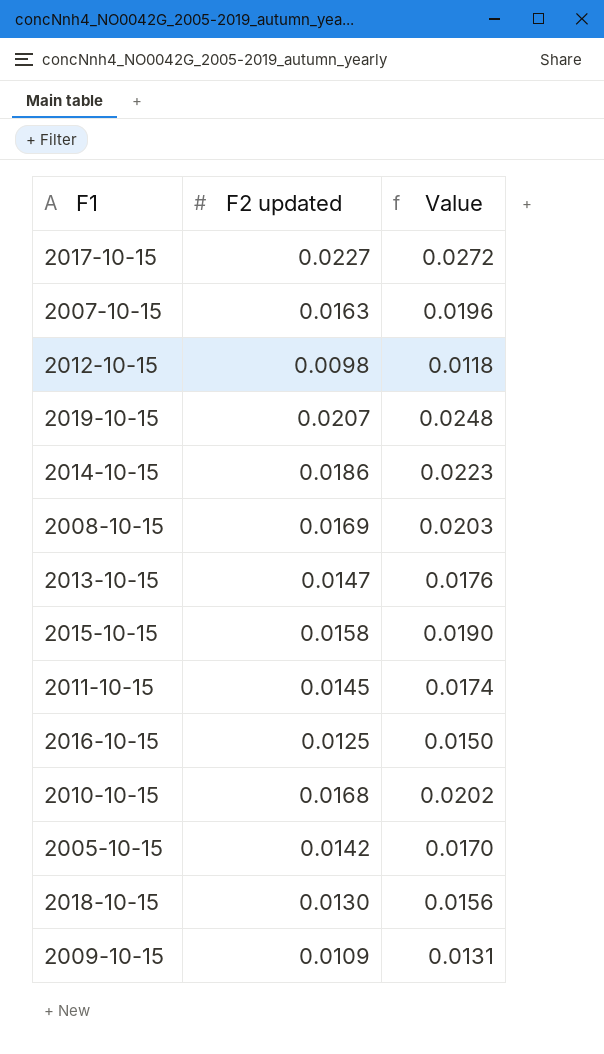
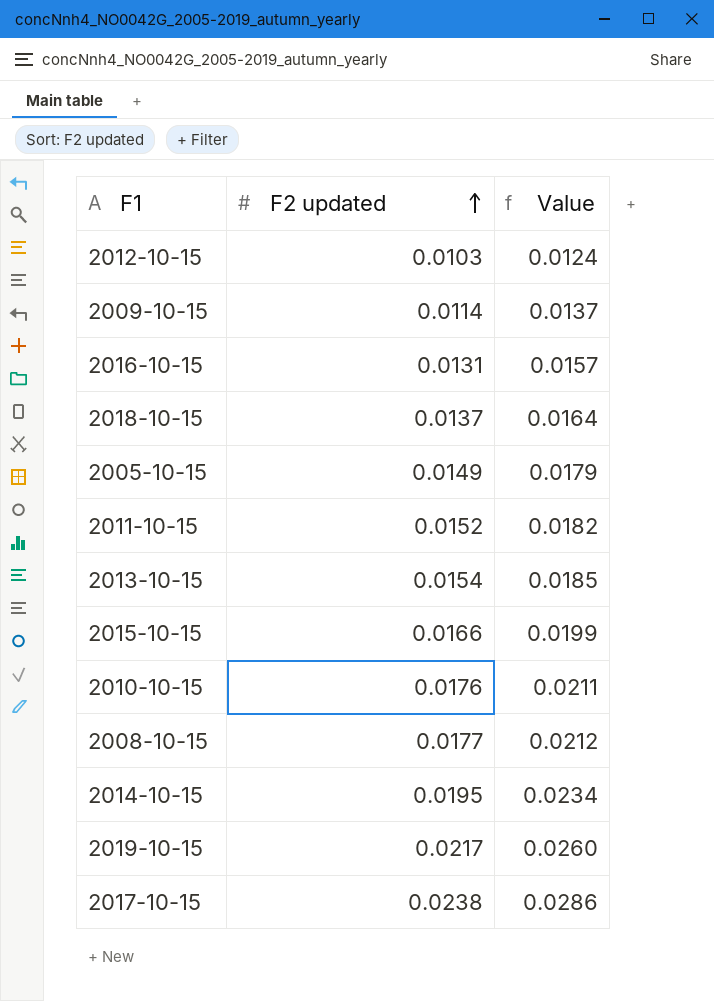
row order: none -> F2 updated ascending
row 2007-10-15: 0.0163 | 0.0196 -> none
2012-10-15 | F2 updated: 0.0098 -> 0.0103
2012-10-15 | Value: 0.0118 -> 0.0124
2009-10-15 | F2 updated: 0.0109 -> 0.0114
2009-10-15 | Value: 0.0131 -> 0.0137
2016-10-15 | F2 updated: 0.0125 -> 0.0131
2016-10-15 | Value: 0.0150 -> 0.0157
2018-10-15 | F2 updated: 0.0130 -> 0.0137
2018-10-15 | Value: 0.0156 -> 0.0164
2005-10-15 | F2 updated: 0.0142 -> 0.0149
2005-10-15 | Value: 0.0170 -> 0.0179
2011-10-15 | F2 updated: 0.0145 -> 0.0152
2011-10-15 | Value: 0.0174 -> 0.0182
2013-10-15 | F2 updated: 0.0147 -> 0.0154
2013-10-15 | Value: 0.0176 -> 0.0185
2015-10-15 | F2 updated: 0.0158 -> 0.0166
2015-10-15 | Value: 0.0190 -> 0.0199
2010-10-15 | F2 updated: 0.0168 -> 0.0176
2010-10-15 | Value: 0.0202 -> 0.0211
2008-10-15 | F2 updated: 0.0169 -> 0.0177
2008-10-15 | Value: 0.0203 -> 0.0212
2014-10-15 | F2 updated: 0.0186 -> 0.0195
2014-10-15 | Value: 0.0223 -> 0.0234
2019-10-15 | F2 updated: 0.0207 -> 0.0217
2019-10-15 | Value: 0.0248 -> 0.0260
2017-10-15 | F2 updated: 0.0227 -> 0.0238
2017-10-15 | Value: 0.0272 -> 0.0286

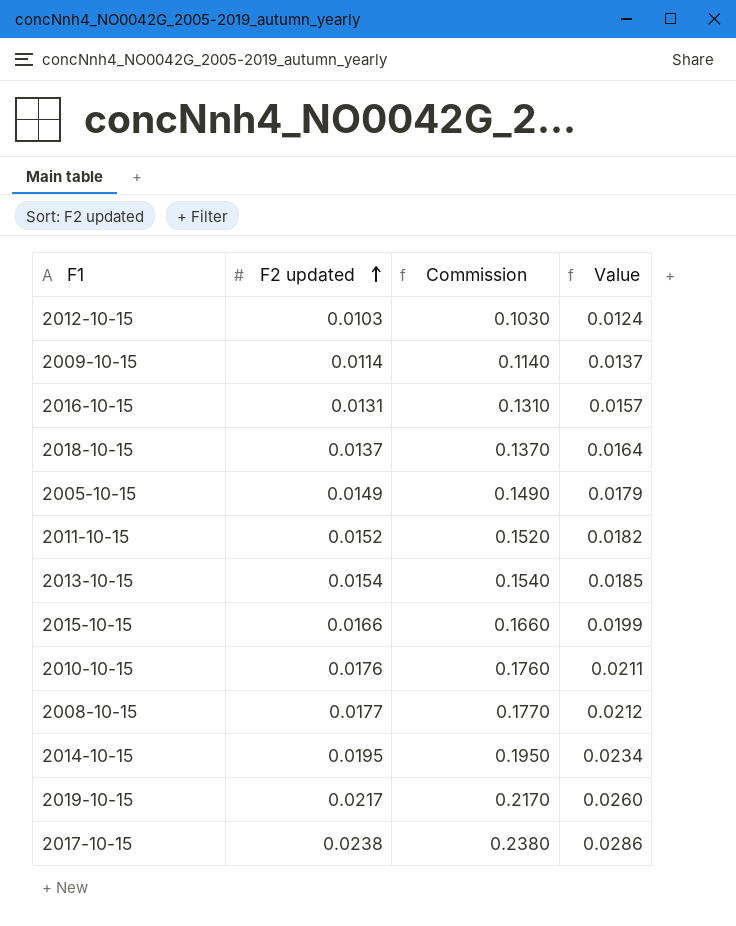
column Commission | formula: none -> [F2 updated] * 10

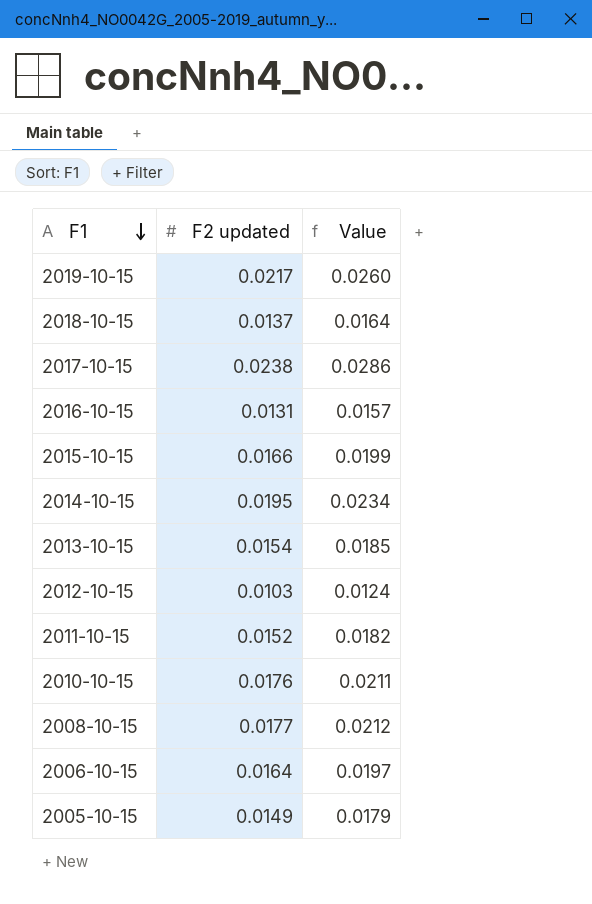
row order: F2 updated ascending -> F1 descending
column Commission | formula: [F2 updated] * 10 -> none
row 2009-10-15: 0.0114 | 0.1140 | 0.0137 -> none
row 2006-10-15: none -> 0.0164 | 0.0197

